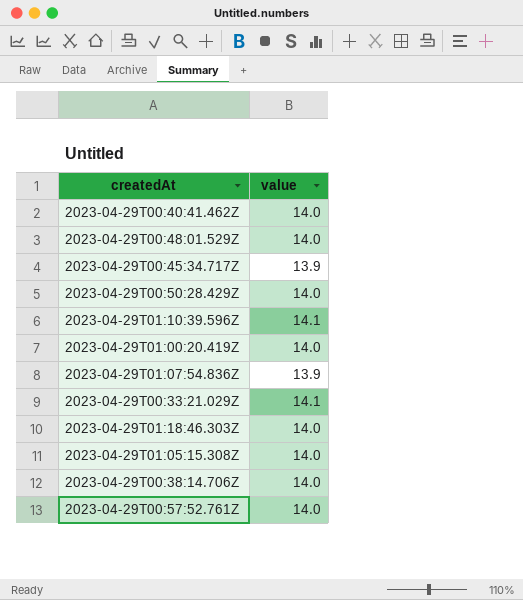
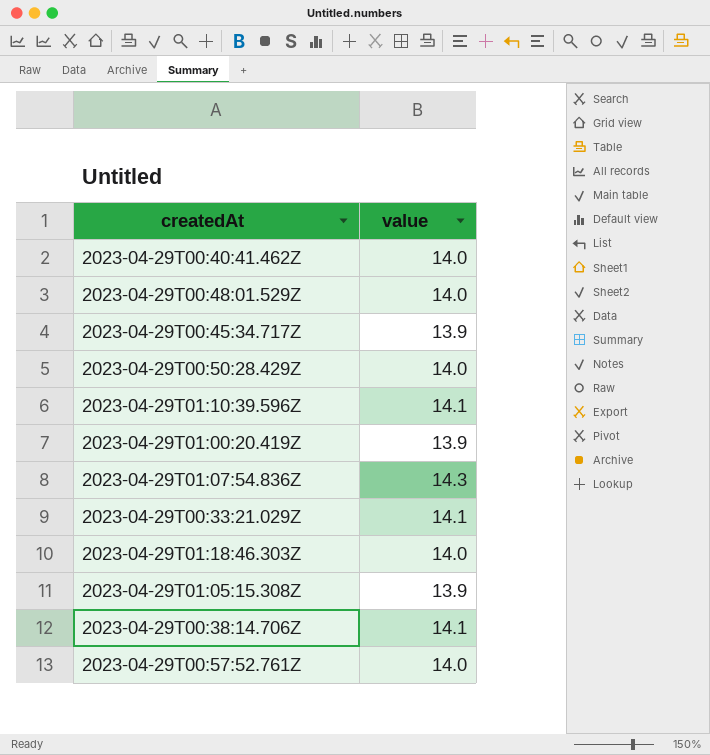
2023-04-29T01:00:20.419Z | value: 14.0 -> 13.9
2023-04-29T01:07:54.836Z | value: 13.9 -> 14.3
2023-04-29T01:05:15.308Z | value: 14.0 -> 13.9
2023-04-29T00:38:14.706Z | value: 14.0 -> 14.1

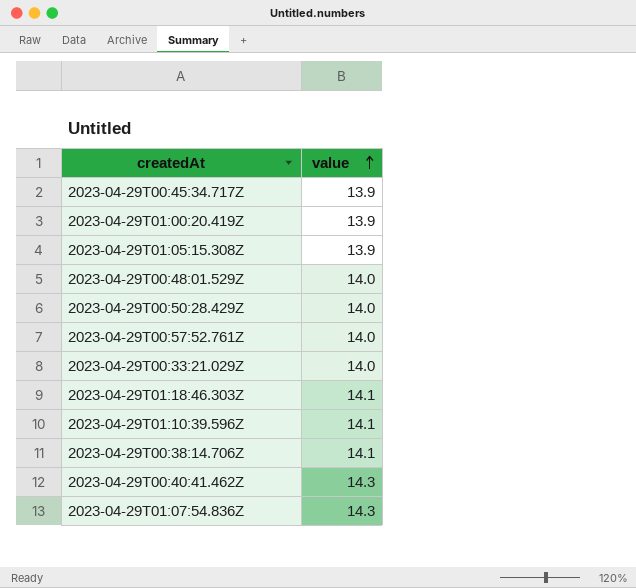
row order: none -> value ascending
2023-04-29T00:33:21.029Z | value: 14.1 -> 14.0
2023-04-29T01:18:46.303Z | value: 14.0 -> 14.1
2023-04-29T00:40:41.462Z | value: 14.0 -> 14.3

